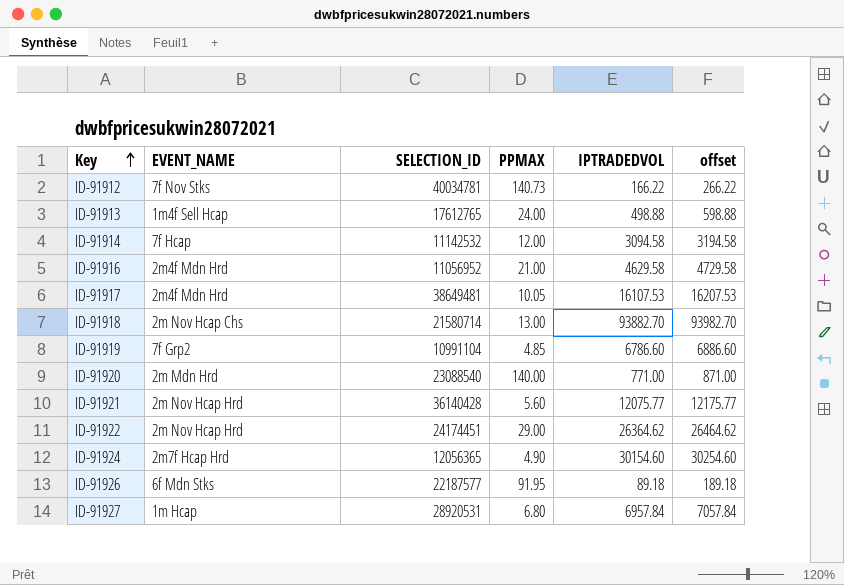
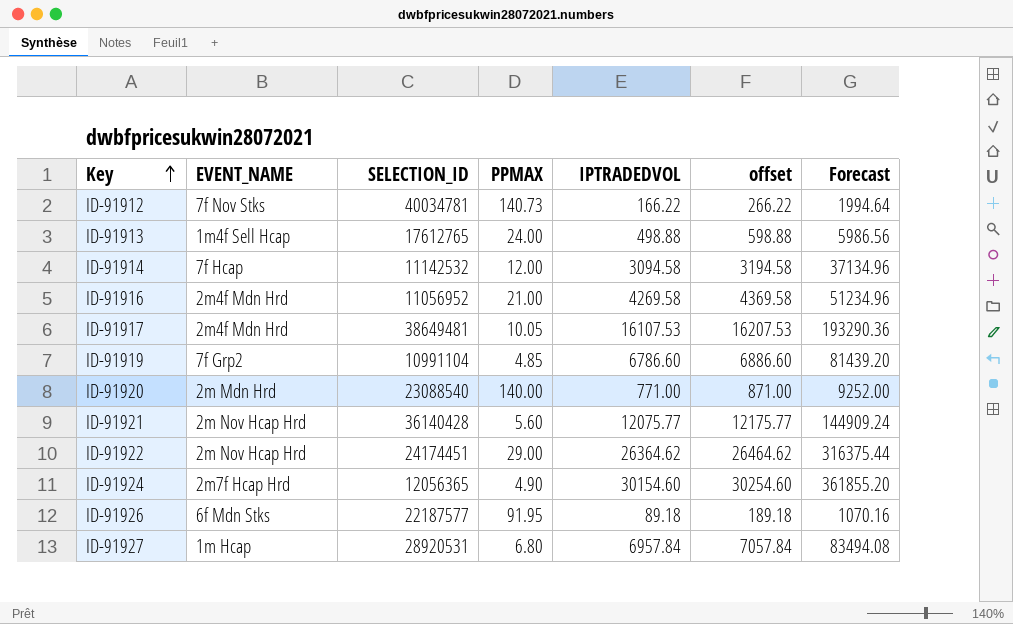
column Forecast | formula: none -> [IPTRADEDVOL] * 12
row ID-91918: 2m Nov Hcap Chs | 21580714 | 13.00 | 93882.70 | 93982.70 -> none
ID-91916 | IPTRADEDVOL: 4629.58 -> 4269.58
ID-91916 | offset: 4729.58 -> 4369.58

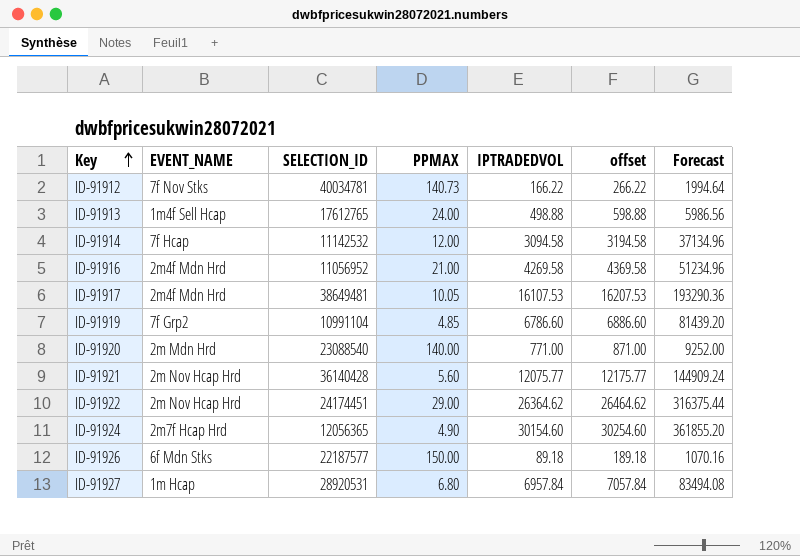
ID-91926 | PPMAX: 91.95 -> 150.00

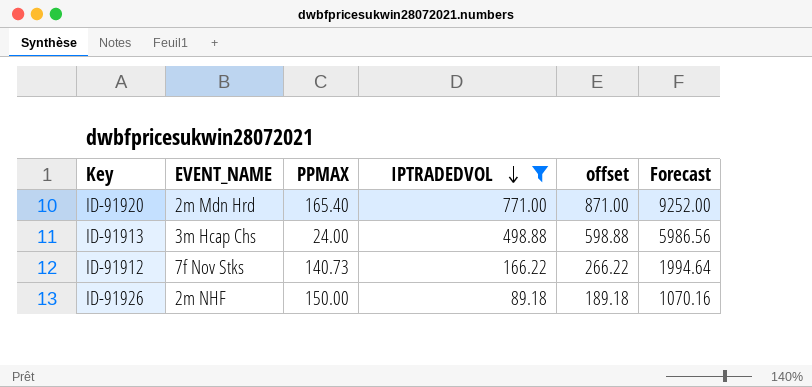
filter: none -> IPTRADEDVOL <= 771.00
row order: Key ascending -> IPTRADEDVOL descending
column SELECTION_ID | position: 3 -> none
ID-91920 | PPMAX: 140.00 -> 165.40
ID-91913 | EVENT_NAME: 1m4f Sell Hcap -> 3m Hcap Chs
ID-91926 | EVENT_NAME: 6f Mdn Stks -> 2m NHF

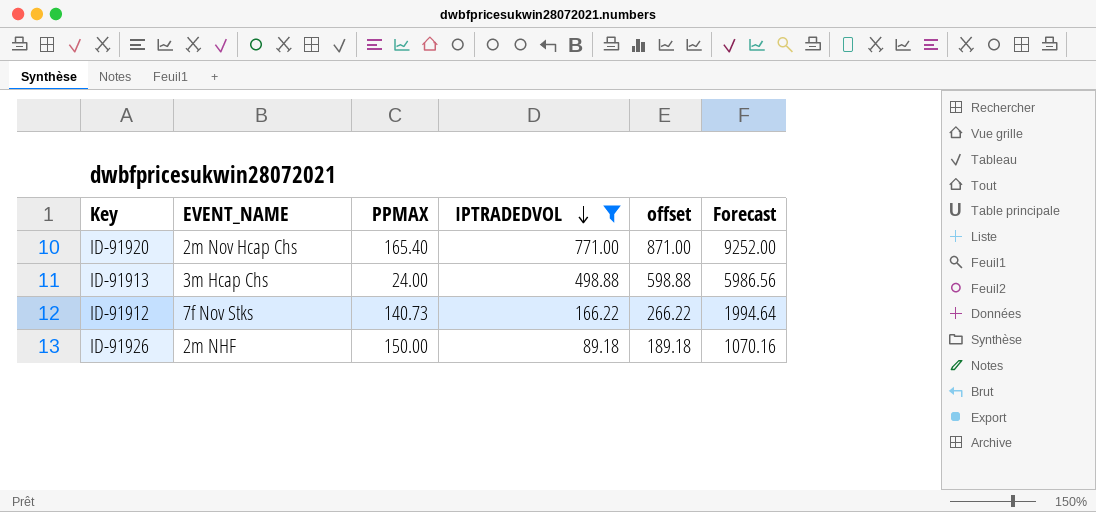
ID-91920 | EVENT_NAME: 2m Mdn Hrd -> 2m Nov Hcap Chs

